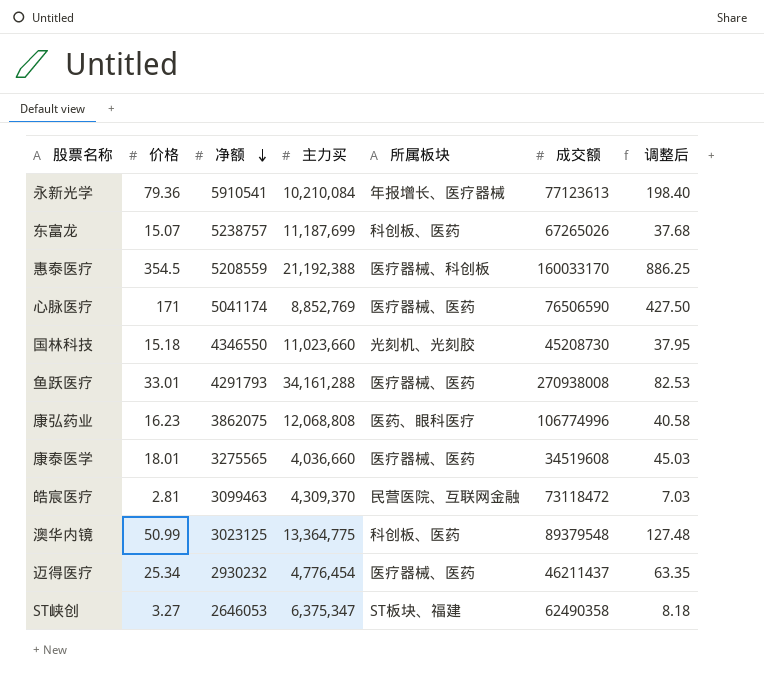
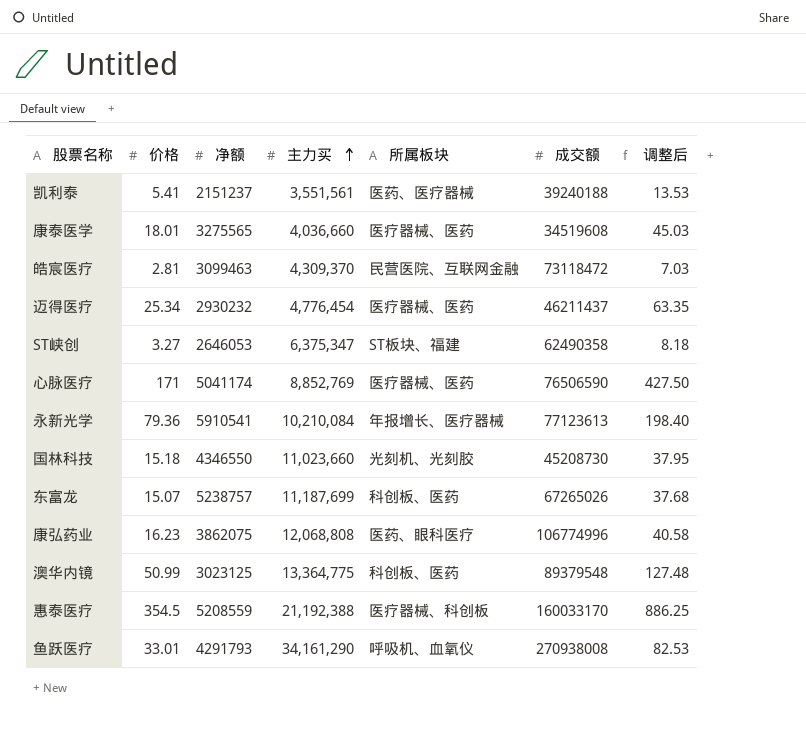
row order: 净额 descending -> 主力买 ascending
row 凯利泰: none -> 5.41 | 2151237 | 3,551,561 | 医药、医疗器械 | 39240188 | 13.53
鱼跃医疗 | 主力买: 34,161,288 -> 34,161,290
鱼跃医疗 | 所属板块: 医疗器械、医药 -> 呼吸机、血氧仪

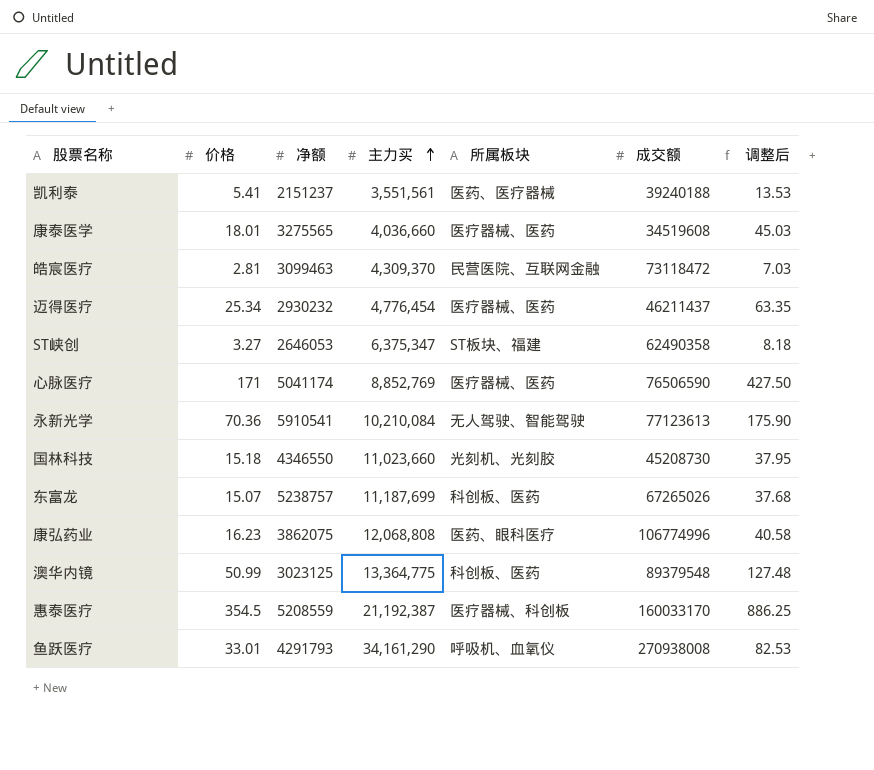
永新光学 | 价格: 79.36 -> 70.36
永新光学 | 所属板块: 年报增长、医疗器械 -> 无人驾驶、智能驾驶
永新光学 | 调整后: 198.40 -> 175.90
惠泰医疗 | 主力买: 21,192,388 -> 21,192,387

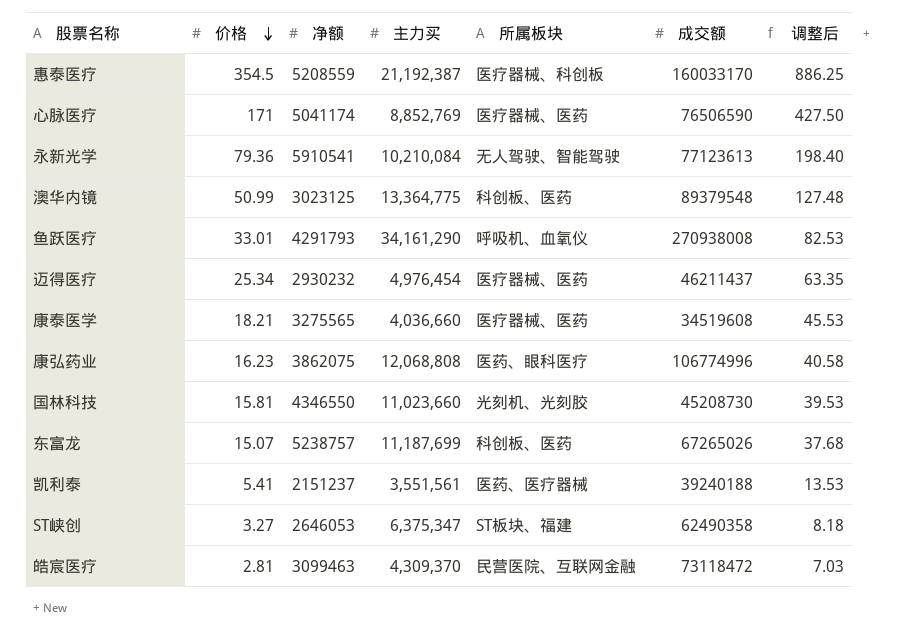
row order: 主力买 ascending -> 价格 descending
永新光学 | 价格: 70.36 -> 79.36
永新光学 | 调整后: 175.90 -> 198.40
迈得医疗 | 主力买: 4,776,454 -> 4,976,454
康泰医学 | 价格: 18.01 -> 18.21
康泰医学 | 调整后: 45.03 -> 45.53
国林科技 | 价格: 15.18 -> 15.81
国林科技 | 调整后: 37.95 -> 39.53

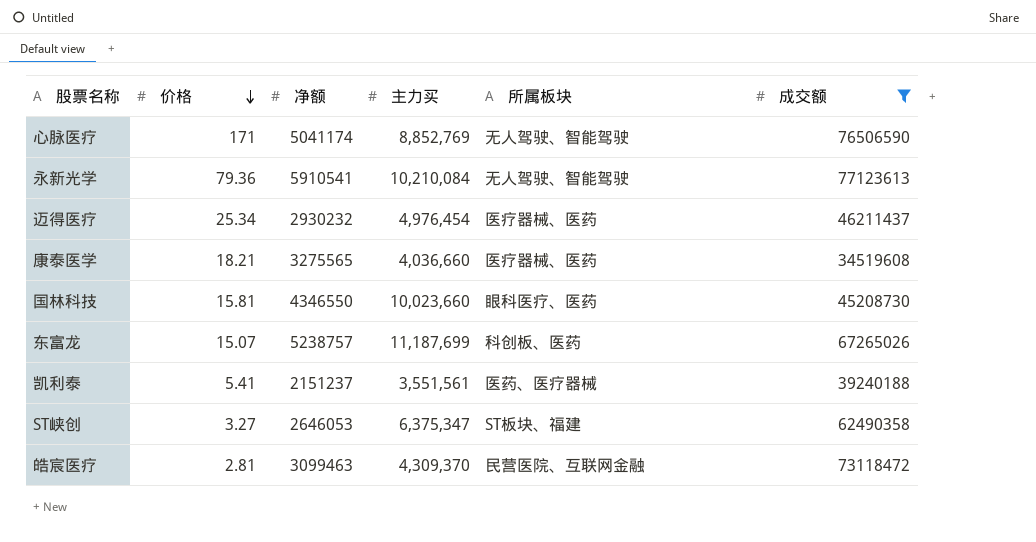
filter: none -> 成交额 <= 77123613
column 调整后 | formula: [价格] * 2.5 -> none
心脉医疗 | 所属板块: 医疗器械、医药 -> 无人驾驶、智能驾驶
国林科技 | 主力买: 11,023,660 -> 10,023,660
国林科技 | 所属板块: 光刻机、光刻胶 -> 眼科医疗、医药

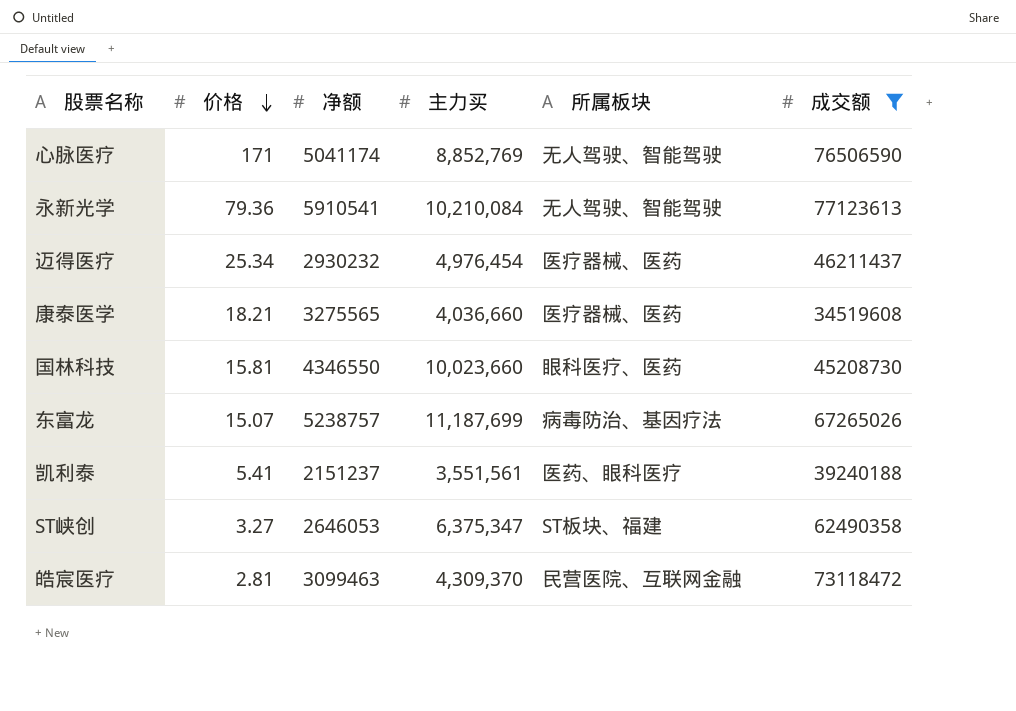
东富龙 | 所属板块: 科创板、医药 -> 病毒防治、基因疗法
凯利泰 | 所属板块: 医药、医疗器械 -> 医药、眼科医疗

